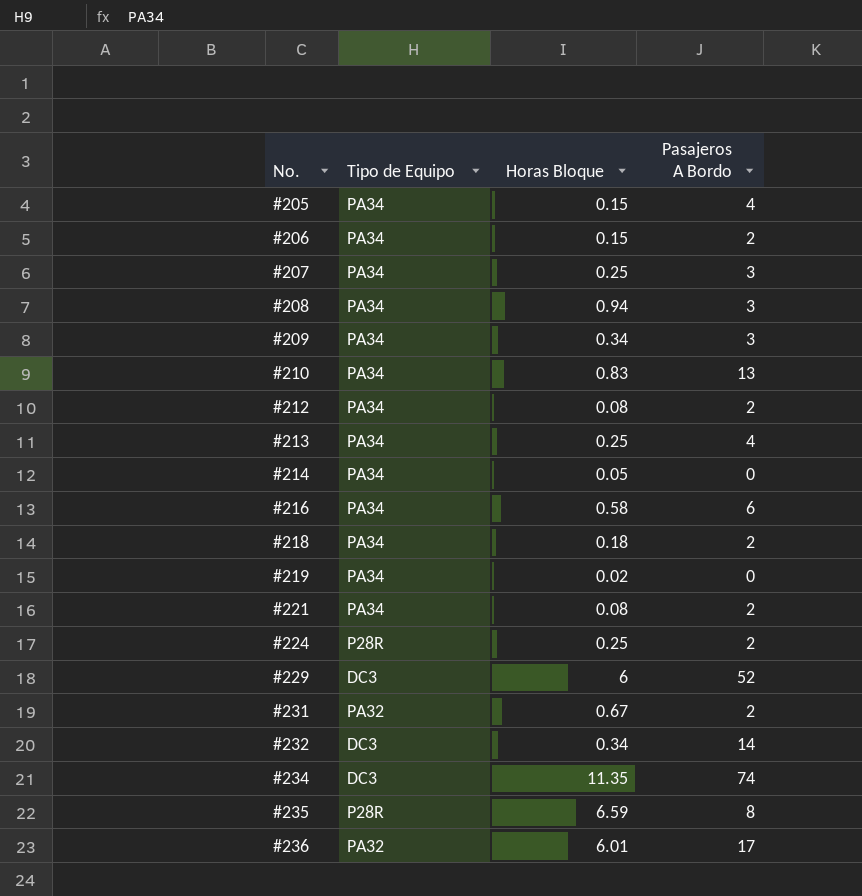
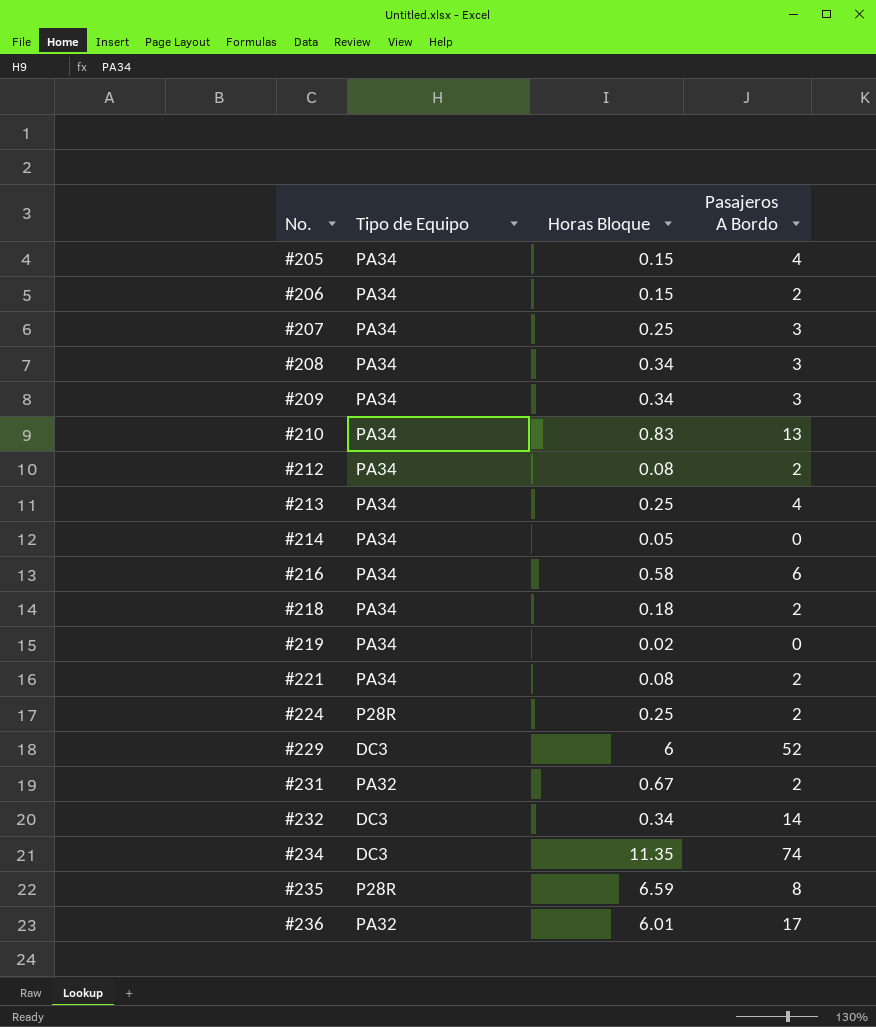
#208 | Horas Bloque: 0.94 -> 0.34

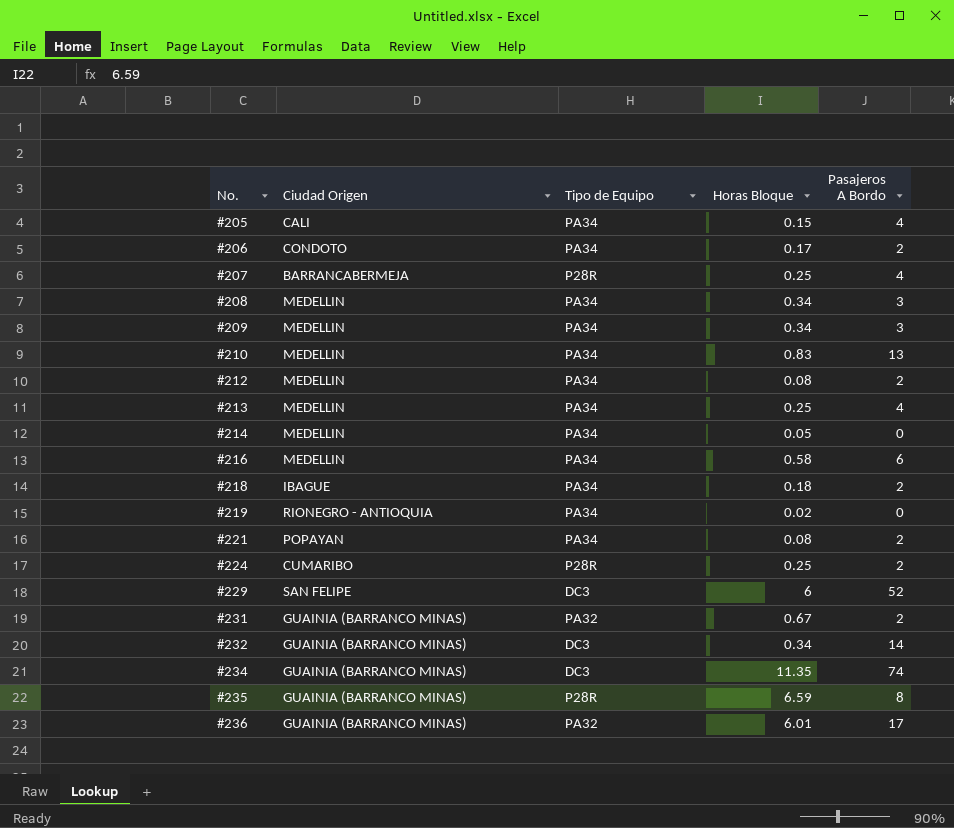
column Ciudad Origen | position: none -> 2
#206 | Horas Bloque: 0.15 -> 0.17
#207 | Tipo de Equipo: PA34 -> P28R
#207 | Pasajeros A Bordo: 3 -> 4

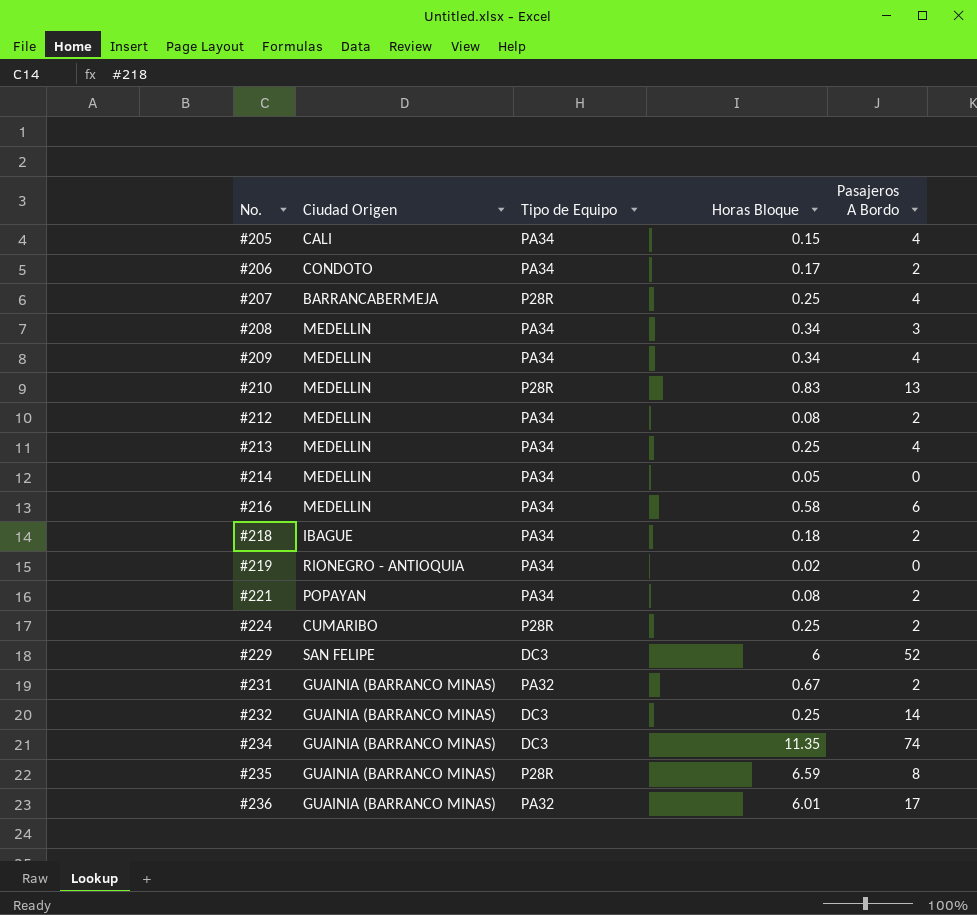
#209 | Pasajeros A Bordo: 3 -> 4
#210 | Tipo de Equipo: PA34 -> P28R
#232 | Horas Bloque: 0.34 -> 0.25

